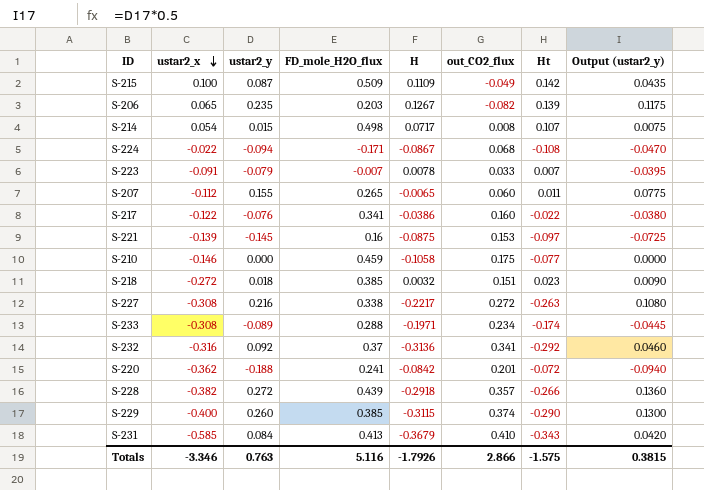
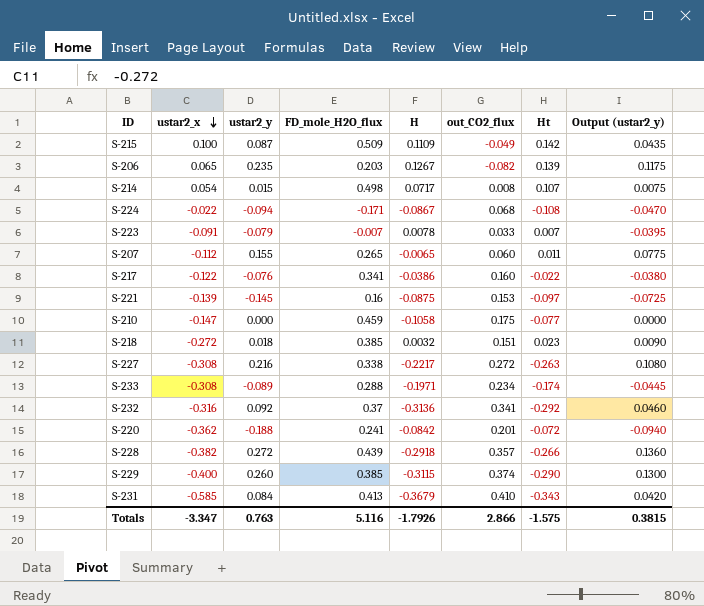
S-210 | ustar2_x: -0.146 -> -0.147
Totals | ustar2_x: -3.346 -> -3.347

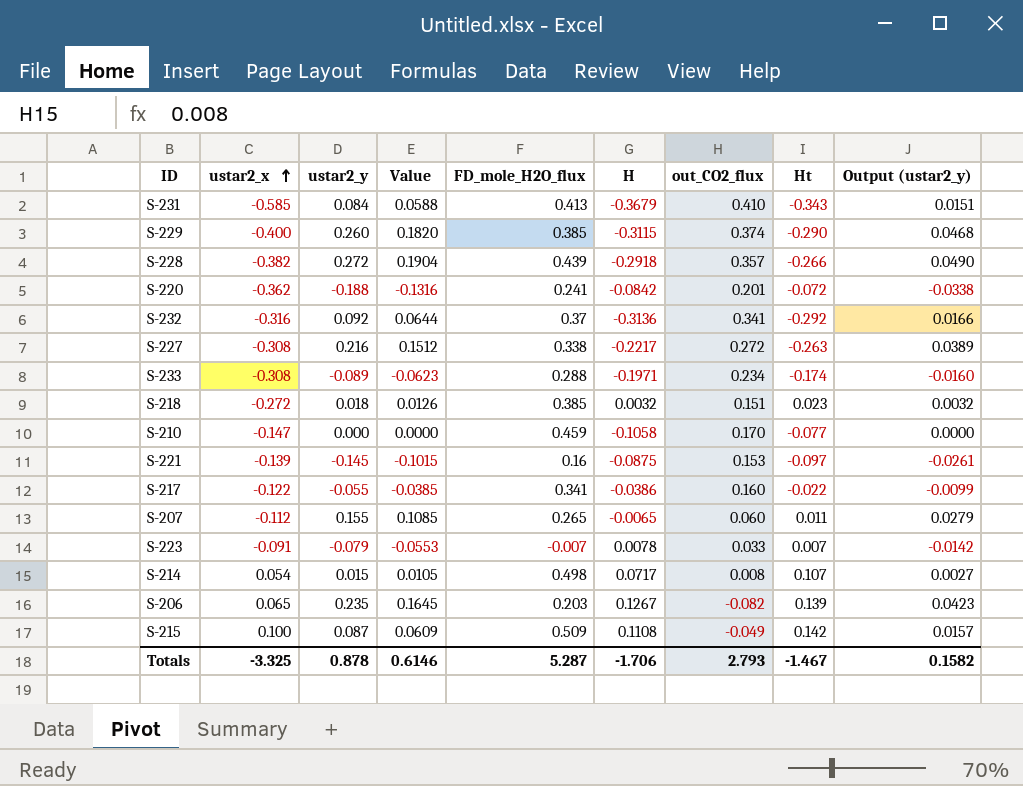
row order: ustar2_x descending -> ustar2_x ascending
column Value | formula: none -> [ustar2_y] * 0.7
column Output (ustar2_y) | formula: [ustar2_y] * 0.5 -> [ustar2_y] * 0.18
row S-224: -0.022 | -0.094 | -0.171 | -0.0867 | 0.068 | -0.108 | -0.0470 -> none
S-210 | out_CO2_flux: 0.175 -> 0.170
S-217 | ustar2_y: -0.076 -> -0.055
S-215 | H: 0.1109 -> 0.1108
Totals | ustar2_x: -3.347 -> -3.325
Totals | ustar2_y: 0.763 -> 0.878
Totals | FD_mole_H2O_flux: 5.116 -> 5.287
Totals | H: -1.7926 -> -1.706
Totals | out_CO2_flux: 2.866 -> 2.793
Totals | Ht: -1.575 -> -1.467
Totals | Output (ustar2_y): 0.3815 -> 0.1582

